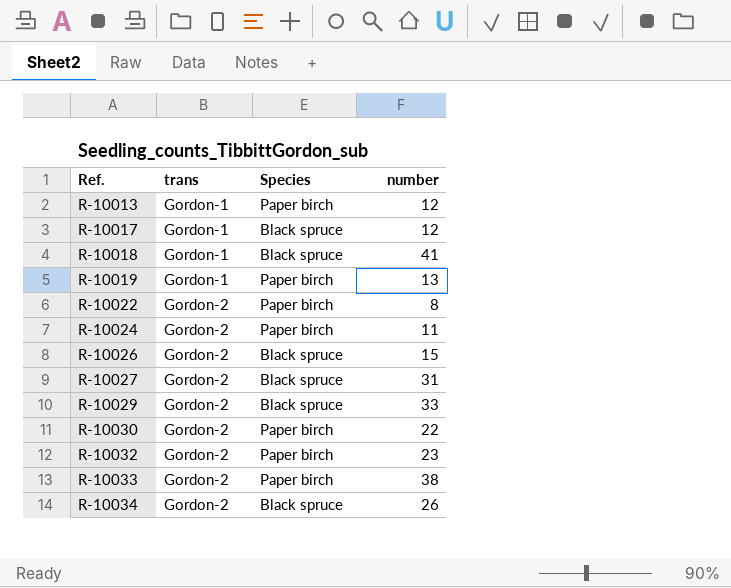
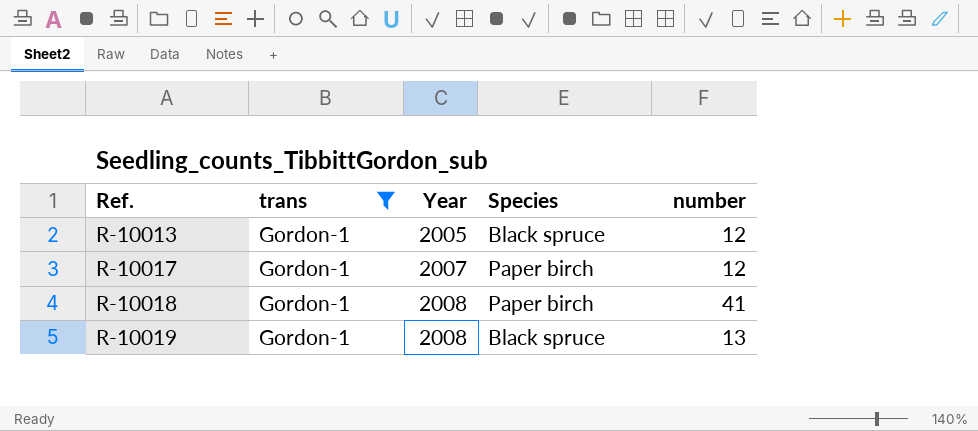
filter: none -> trans = Gordon-1
column Year | position: none -> 3
R-10013 | Species: Paper birch -> Black spruce
R-10017 | Species: Black spruce -> Paper birch
R-10018 | Species: Black spruce -> Paper birch
R-10019 | Species: Paper birch -> Black spruce

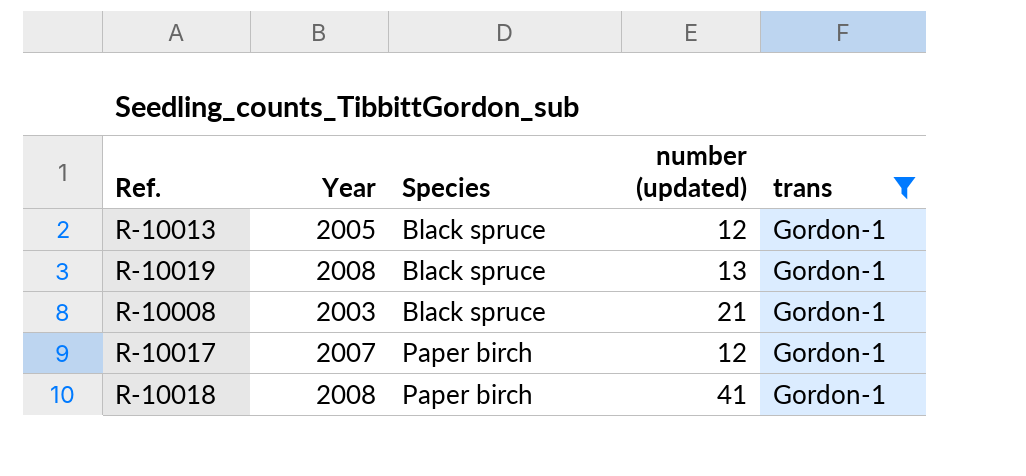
row order: Ref. ascending -> Species ascending
column name: number -> number (updated)
column trans | position: 2 -> 5
row R-10008: none -> 2003 | Black spruce | 21 | Gordon-1

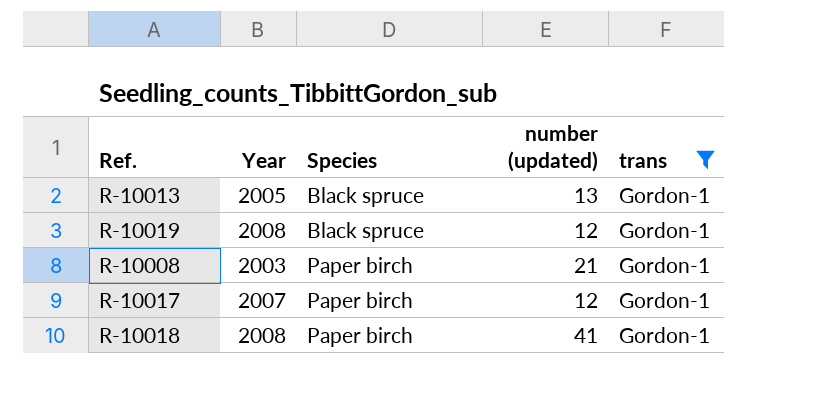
R-10013 | number (updated): 12 -> 13
R-10019 | number (updated): 13 -> 12
R-10008 | Species: Black spruce -> Paper birch

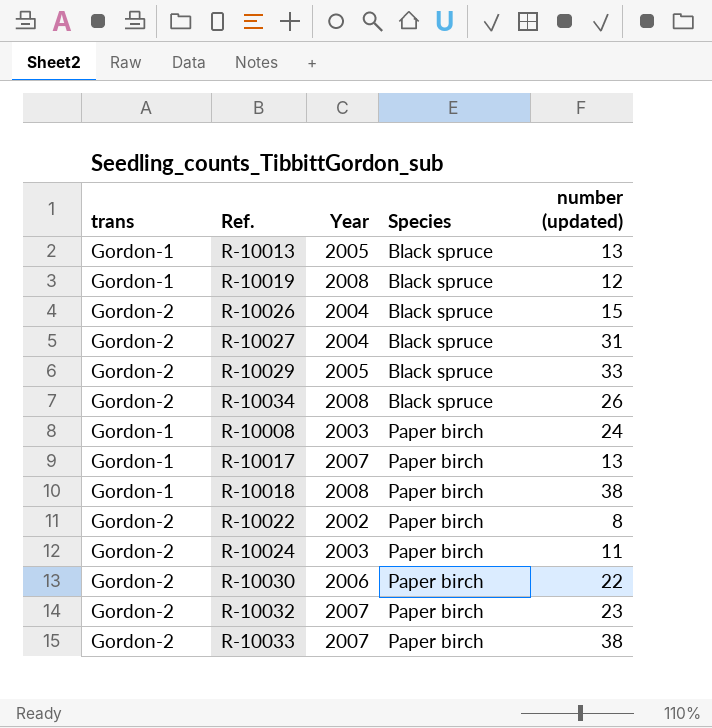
filter: trans = Gordon-1 -> none
column trans | position: 5 -> 1
R-10008 | number (updated): 21 -> 24
R-10017 | number (updated): 12 -> 13
R-10018 | number (updated): 41 -> 38

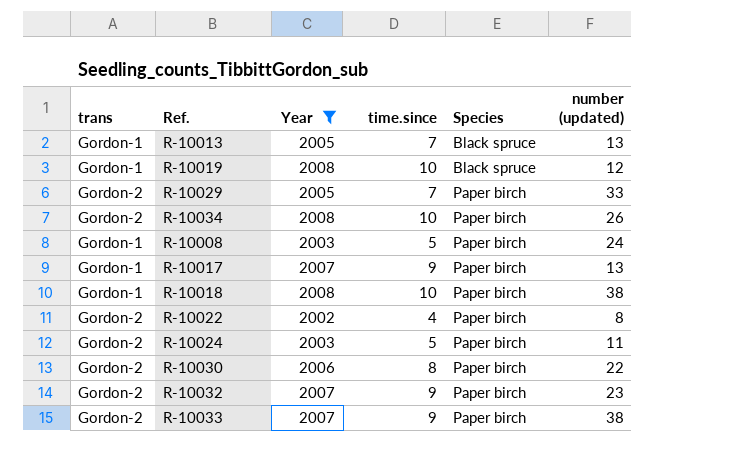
filter: none -> Year != 2004
column time.since | position: none -> 4
R-10029 | Species: Black spruce -> Paper birch
R-10034 | Species: Black spruce -> Paper birch

